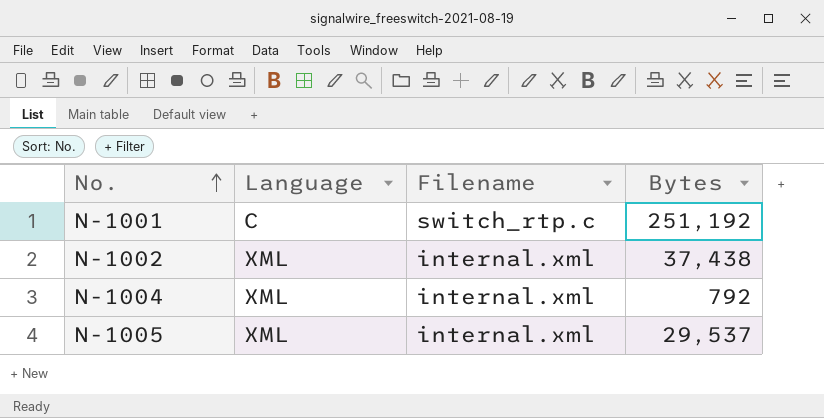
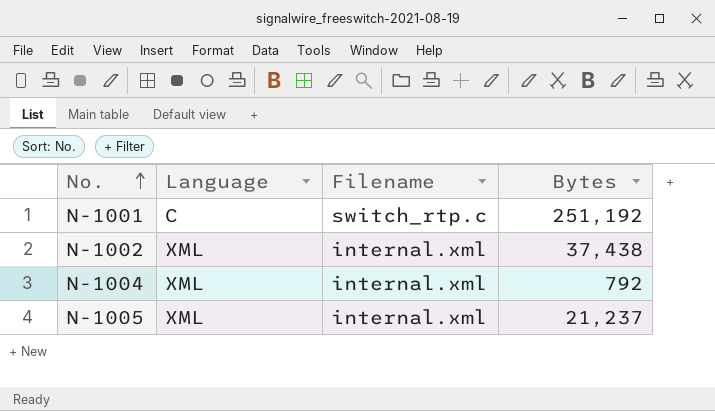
N-1005 | Bytes: 29,537 -> 21,237

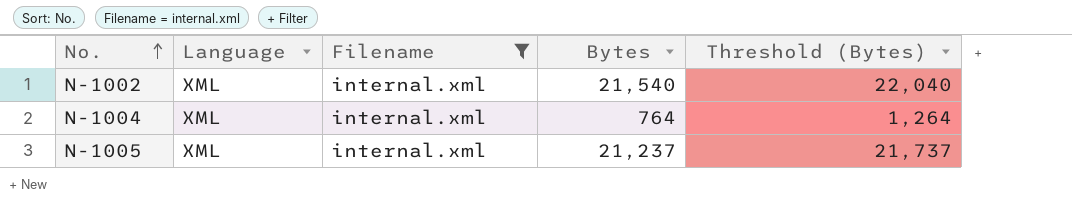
filter: none -> Filename = internal.xml
column Threshold (Bytes) | formula: none -> [Bytes] + 500
N-1002 | Bytes: 37,438 -> 21,540
N-1004 | Bytes: 792 -> 764

